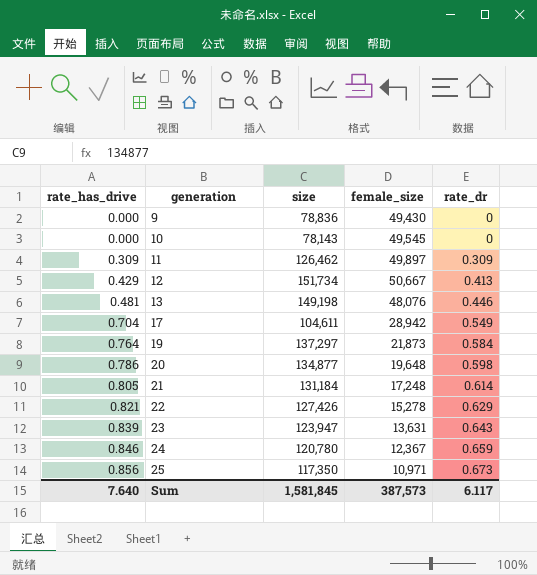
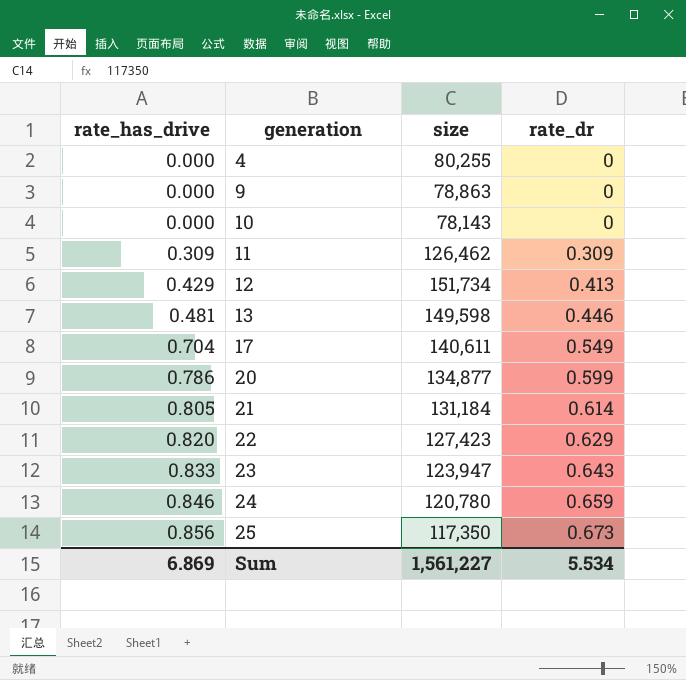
column female_size | position: 4 -> none
row 19: 0.764 | 137,297 | 21,873 | 0.584 -> none
row 4: none -> 0.000 | 80,255 | 0
9 | size: 78,836 -> 78,863
13 | size: 149,198 -> 149,598
17 | size: 104,611 -> 140,611
20 | rate_dr: 0.598 -> 0.599
22 | rate_has_drive: 0.821 -> 0.820
22 | size: 127,426 -> 127,423
23 | rate_has_drive: 0.839 -> 0.833
Sum | rate_has_drive: 7.640 -> 6.869
Sum | size: 1,581,845 -> 1,561,227
Sum | rate_dr: 6.117 -> 5.534

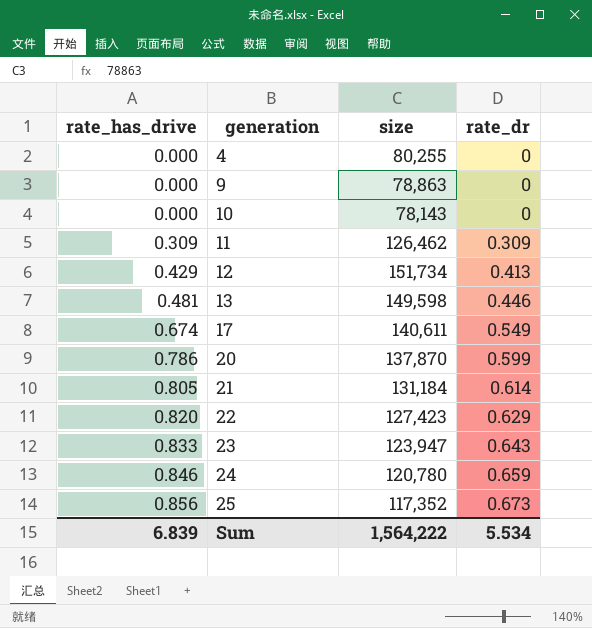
17 | rate_has_drive: 0.704 -> 0.674
20 | size: 134,877 -> 137,870
25 | size: 117,350 -> 117,352
Sum | rate_has_drive: 6.869 -> 6.839
Sum | size: 1,561,227 -> 1,564,222

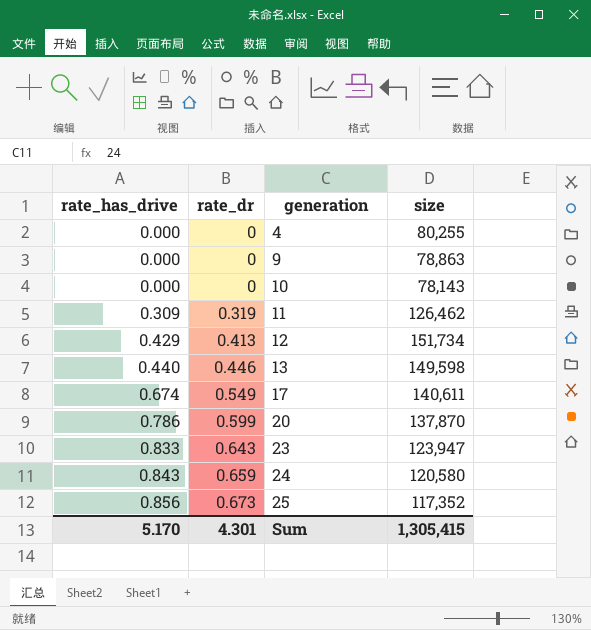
column rate_dr | position: 4 -> 2
row 21: 0.805 | 131,184 | 0.614 -> none
row 22: 0.820 | 127,423 | 0.629 -> none
11 | rate_dr: 0.309 -> 0.319
13 | rate_has_drive: 0.481 -> 0.440
24 | rate_has_drive: 0.846 -> 0.843
24 | size: 120,780 -> 120,580
Sum | rate_has_drive: 6.839 -> 5.170
Sum | rate_dr: 5.534 -> 4.301
Sum | size: 1,564,222 -> 1,305,415

